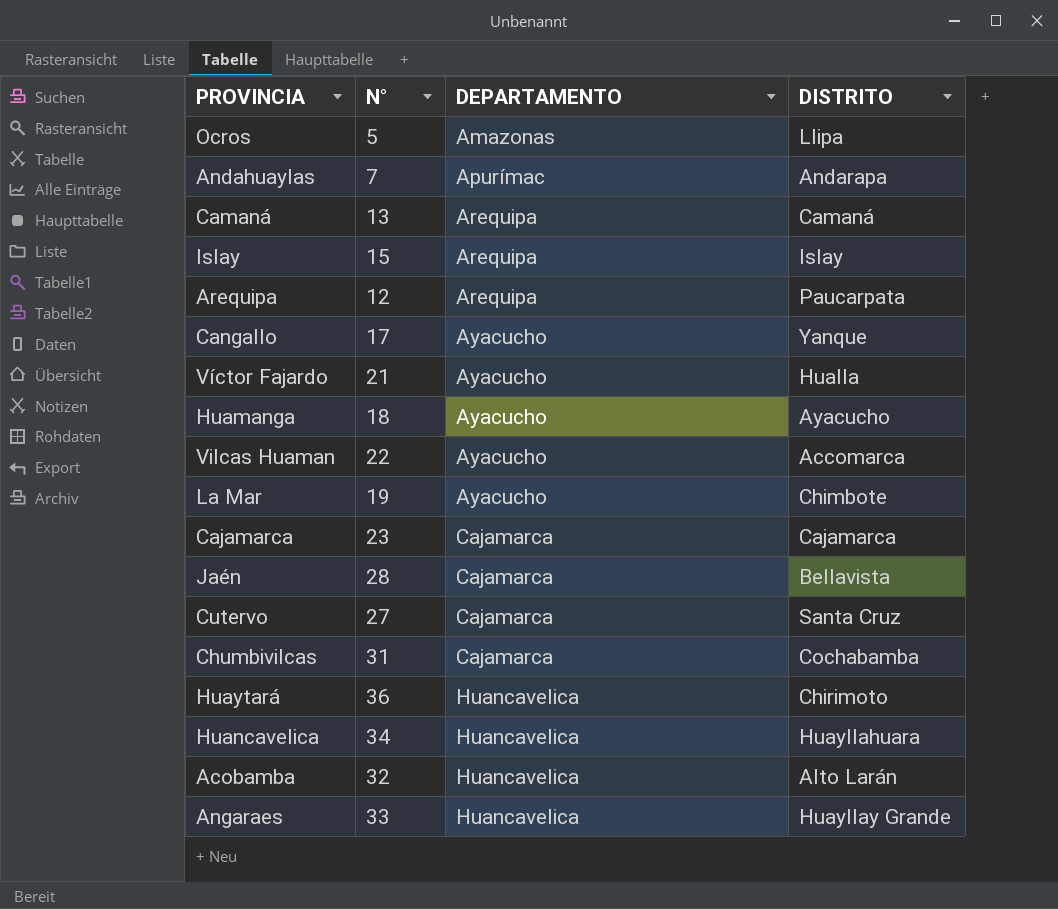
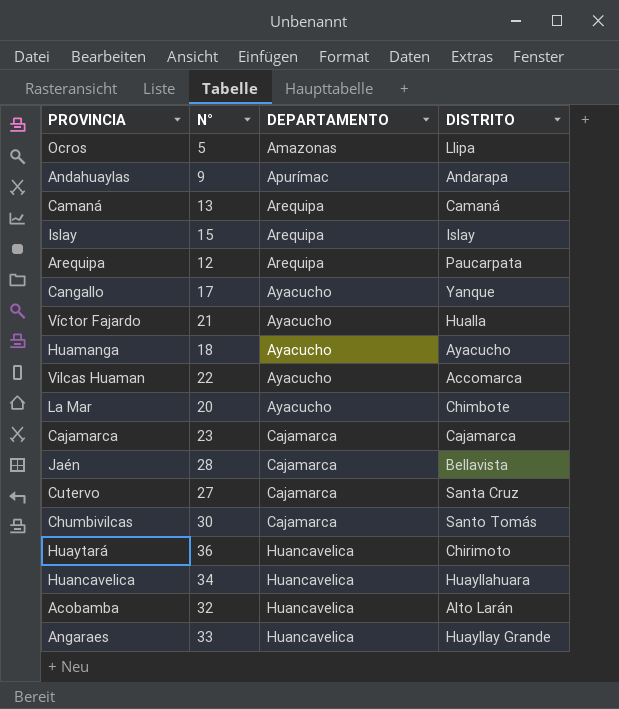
Andahuaylas | N°: 7 -> 9
La Mar | N°: 19 -> 20
Chumbivilcas | N°: 31 -> 30
Chumbivilcas | DISTRITO: Cochabamba -> Santo Tomás

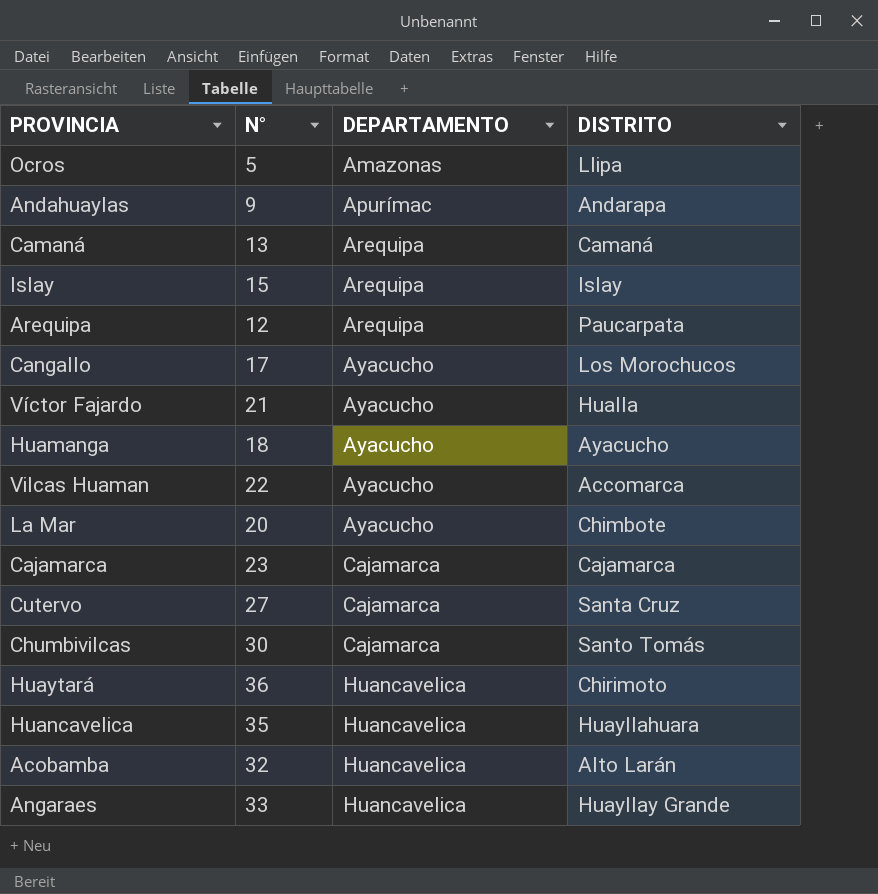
row Jaén: 28 | Cajamarca | Bellavista -> none
Cangallo | DISTRITO: Yanque -> Los Morochucos
Huancavelica | N°: 34 -> 35

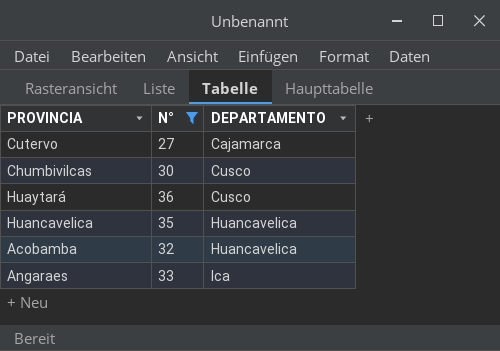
filter: none -> N° >= 27
column DISTRITO | position: 4 -> none
Chumbivilcas | DEPARTAMENTO: Cajamarca -> Cusco
Huaytará | DEPARTAMENTO: Huancavelica -> Cusco
Angaraes | DEPARTAMENTO: Huancavelica -> Ica

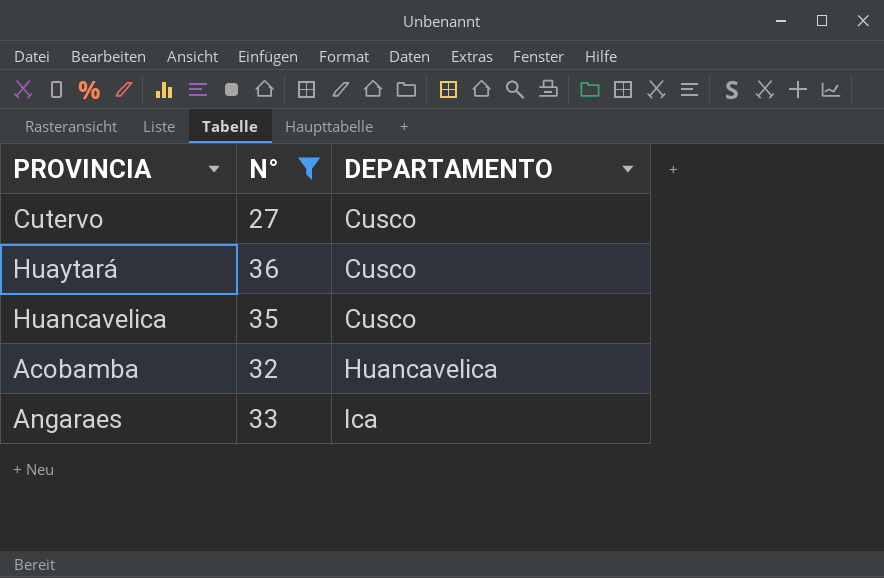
row Chumbivilcas: 30 | Cusco -> none
Cutervo | DEPARTAMENTO: Cajamarca -> Cusco
Huancavelica | DEPARTAMENTO: Huancavelica -> Cusco

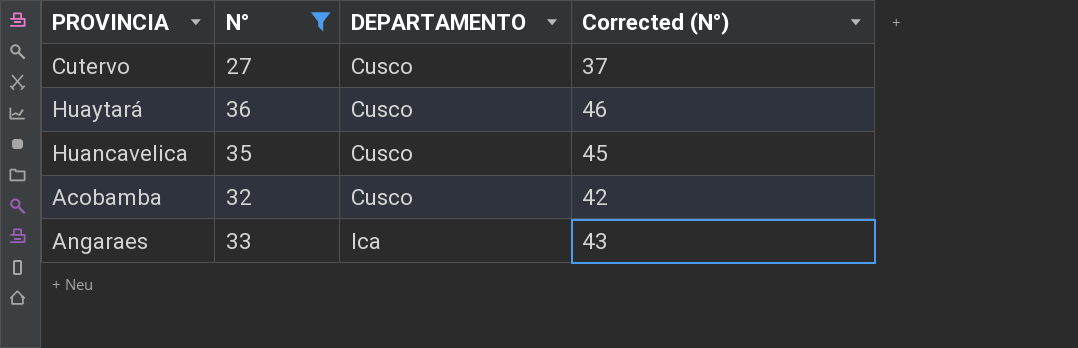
column Corrected (N°) | formula: none -> [N°] + 10
Acobamba | DEPARTAMENTO: Huancavelica -> Cusco

